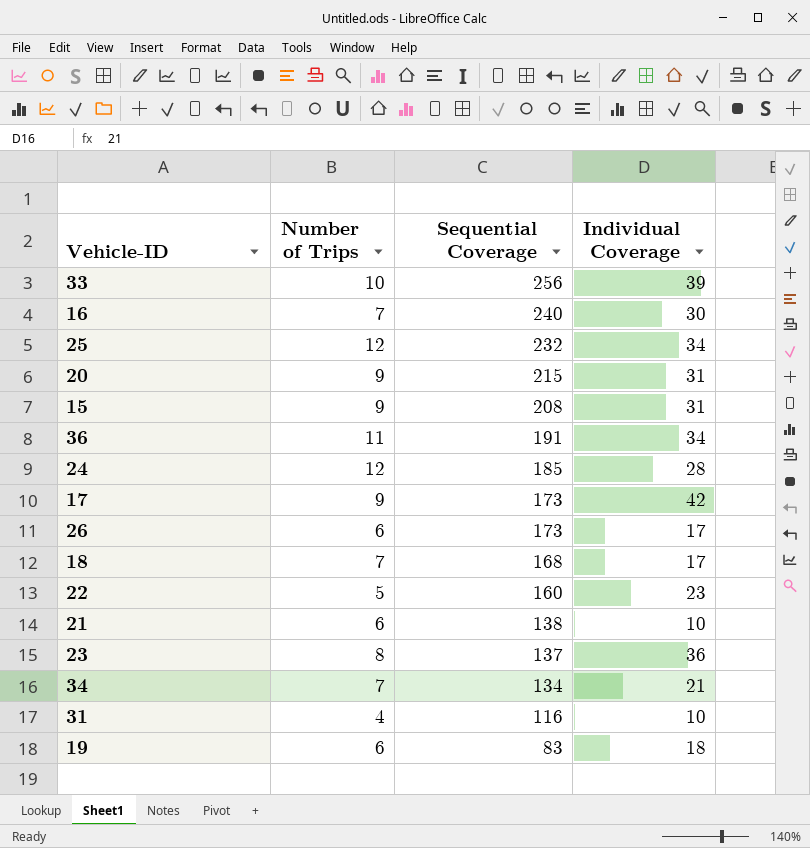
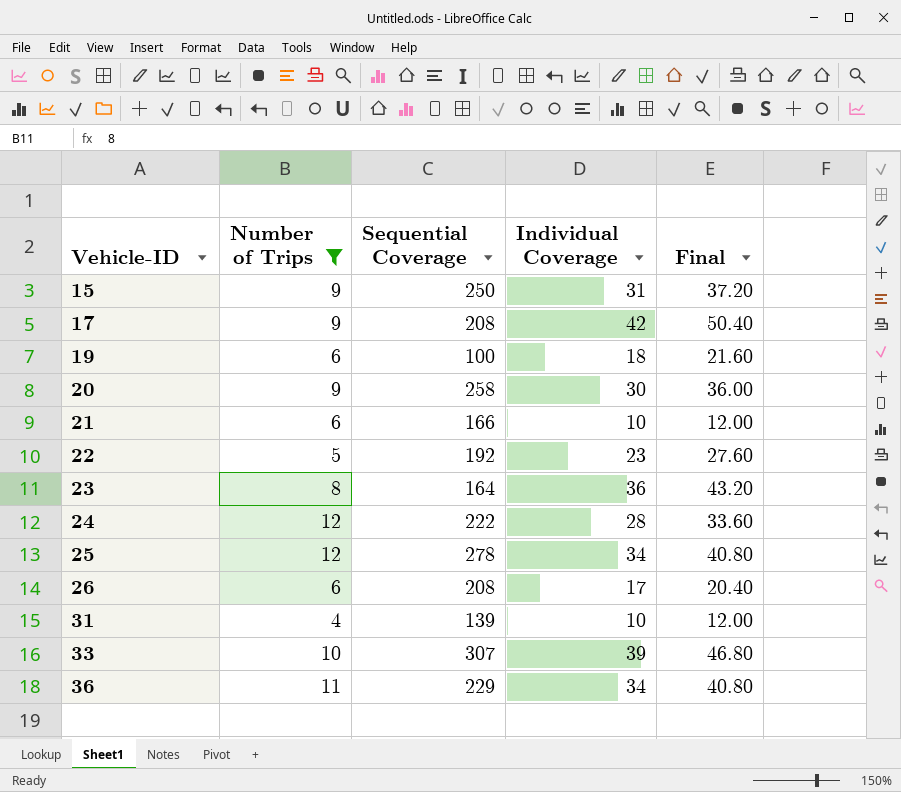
filter: none -> Number of Trips != 7
row order: Sequential Coverage descending -> Vehicle-ID ascending
column Final | formula: none -> [Individual Coverage] * 1.2
15 | Sequential Coverage: 208 -> 250
17 | Sequential Coverage: 173 -> 208
19 | Sequential Coverage: 83 -> 100
20 | Sequential Coverage: 215 -> 258
20 | Individual Coverage: 31 -> 30
21 | Sequential Coverage: 138 -> 166
22 | Sequential Coverage: 160 -> 192
23 | Sequential Coverage: 137 -> 164
24 | Sequential Coverage: 185 -> 222
25 | Sequential Coverage: 232 -> 278
26 | Sequential Coverage: 173 -> 208
31 | Sequential Coverage: 116 -> 139
33 | Sequential Coverage: 256 -> 307
36 | Sequential Coverage: 191 -> 229

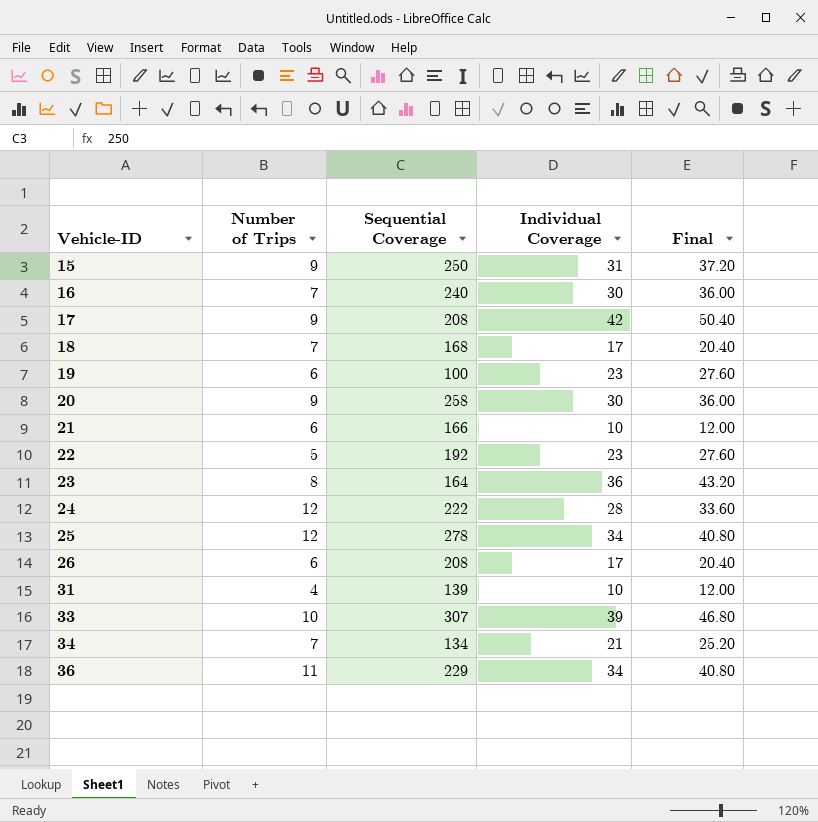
filter: Number of Trips != 7 -> none
19 | Individual Coverage: 18 -> 23
19 | Final: 21.60 -> 27.60

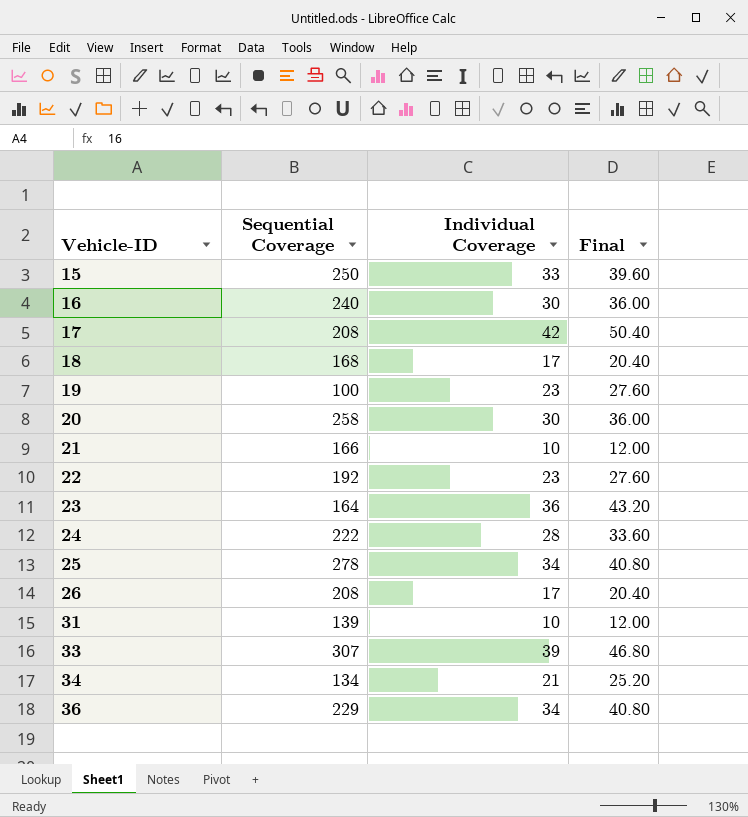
column Number of Trips | position: 2 -> none
15 | Individual Coverage: 31 -> 33
15 | Final: 37.20 -> 39.60

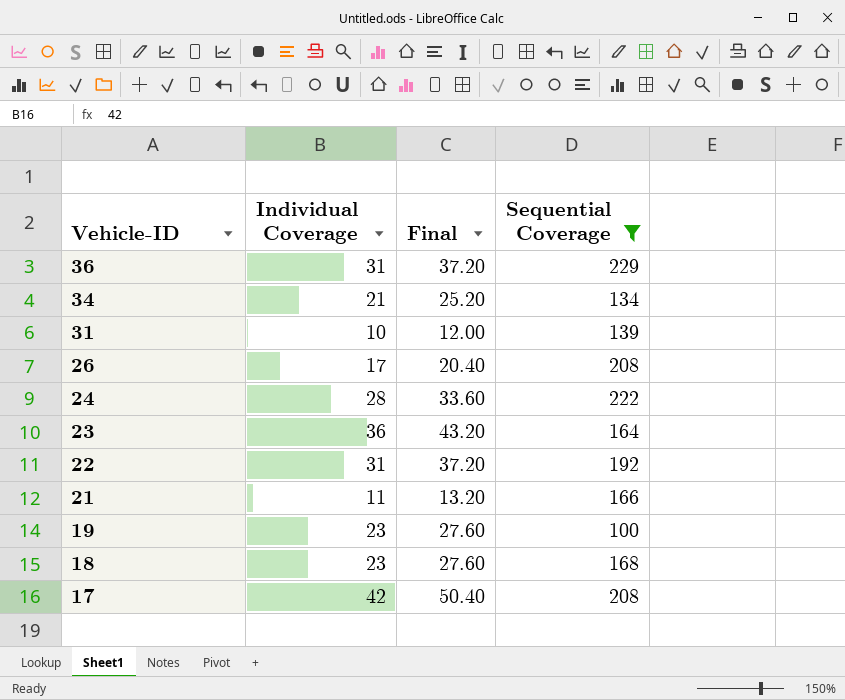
filter: none -> Sequential Coverage <= 229
row order: Vehicle-ID ascending -> Vehicle-ID descending
column Sequential Coverage | position: 2 -> 4
36 | Individual Coverage: 34 -> 31
36 | Final: 40.80 -> 37.20
22 | Individual Coverage: 23 -> 31
22 | Final: 27.60 -> 37.20
21 | Individual Coverage: 10 -> 11
21 | Final: 12.00 -> 13.20
18 | Individual Coverage: 17 -> 23
18 | Final: 20.40 -> 27.60

